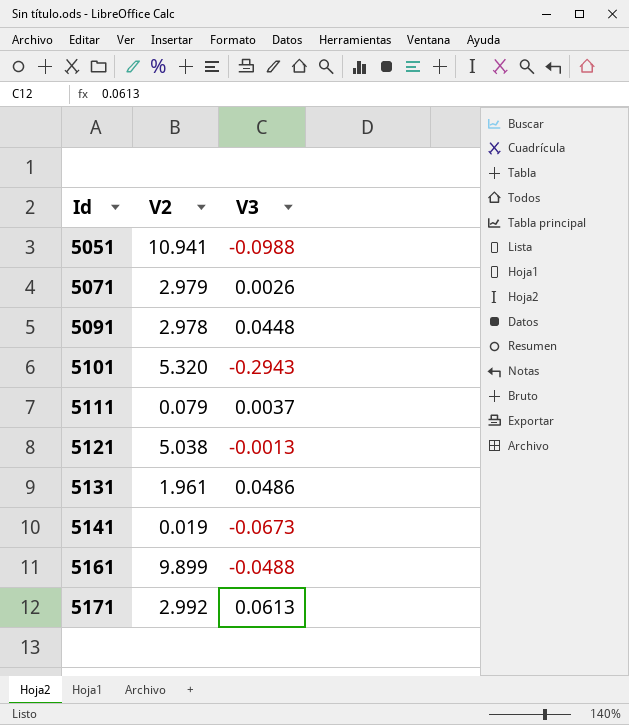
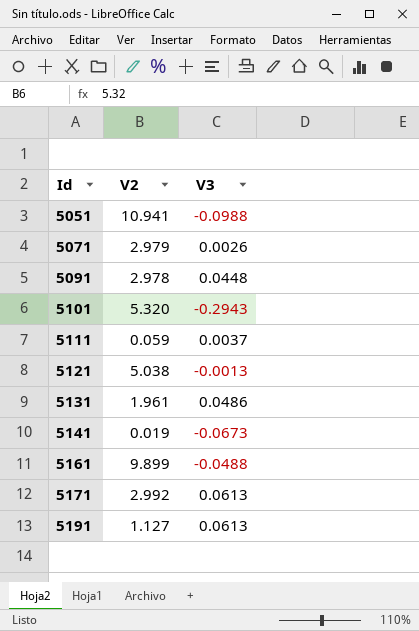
5111 | V2: 0.079 -> 0.059
row 5191: none -> 1.127 | 0.0613

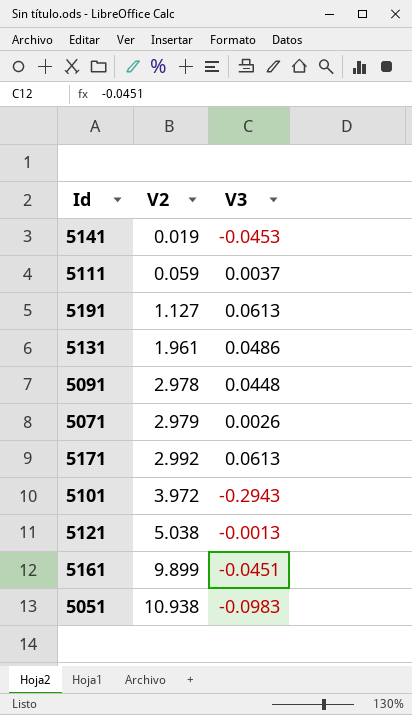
row order: Id ascending -> V2 ascending
5141 | V3: -0.0673 -> -0.0453
5101 | V2: 5.320 -> 3.972
5161 | V3: -0.0488 -> -0.0451
5051 | V2: 10.941 -> 10.938
5051 | V3: -0.0988 -> -0.0983

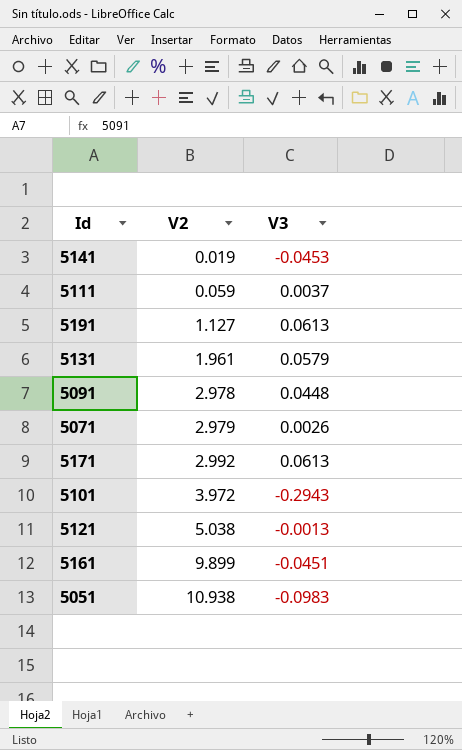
5131 | V3: 0.0486 -> 0.0579

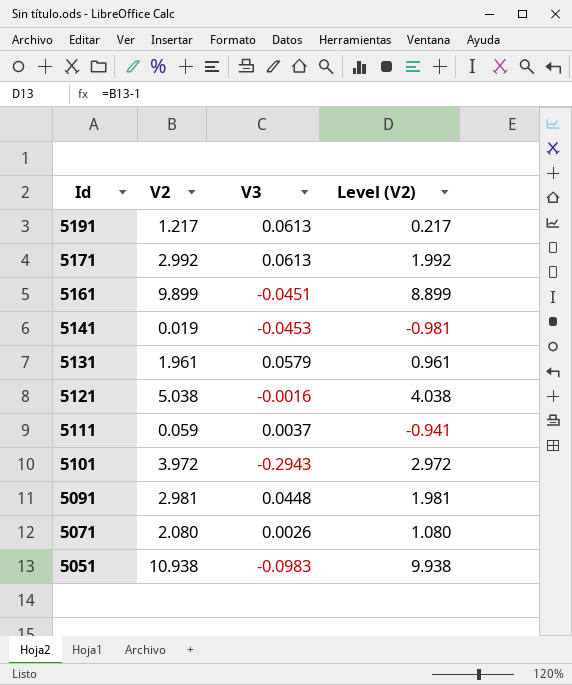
row order: V2 ascending -> Id descending
column Level (V2) | formula: none -> [V2] - 1
5191 | V2: 1.127 -> 1.217
5121 | V3: -0.0013 -> -0.0016
5091 | V2: 2.978 -> 2.981
5071 | V2: 2.979 -> 2.080

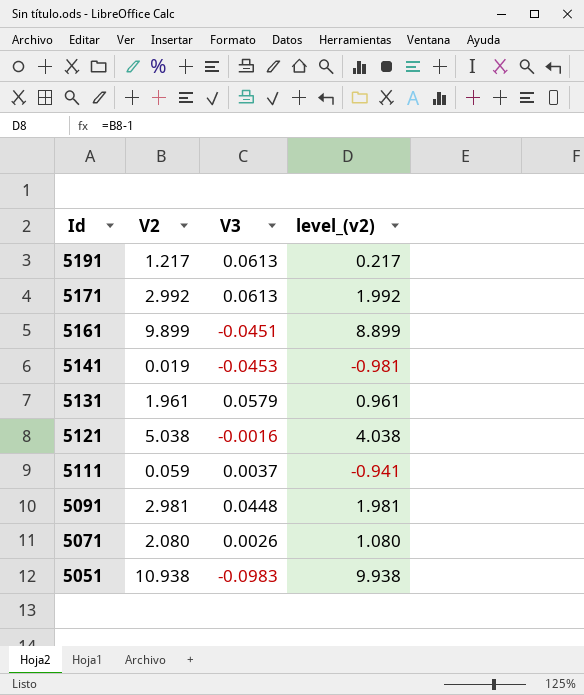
column name: Level (V2) -> level_(v2)
row 5101: 3.972 | -0.2943 | 2.972 -> none

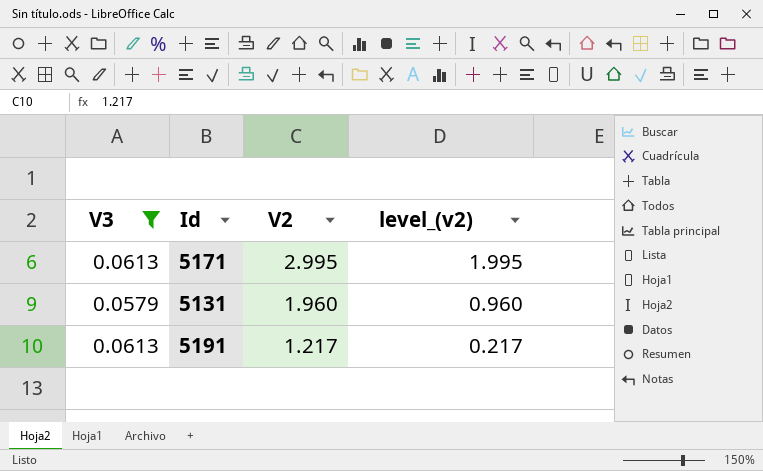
filter: none -> V3 >= 0.0579
row order: Id descending -> V2 descending
column V3 | position: 3 -> 1
5171 | V2: 2.992 -> 2.995
5171 | level_(v2): 1.992 -> 1.995
5131 | V2: 1.961 -> 1.960
5131 | level_(v2): 0.961 -> 0.960

